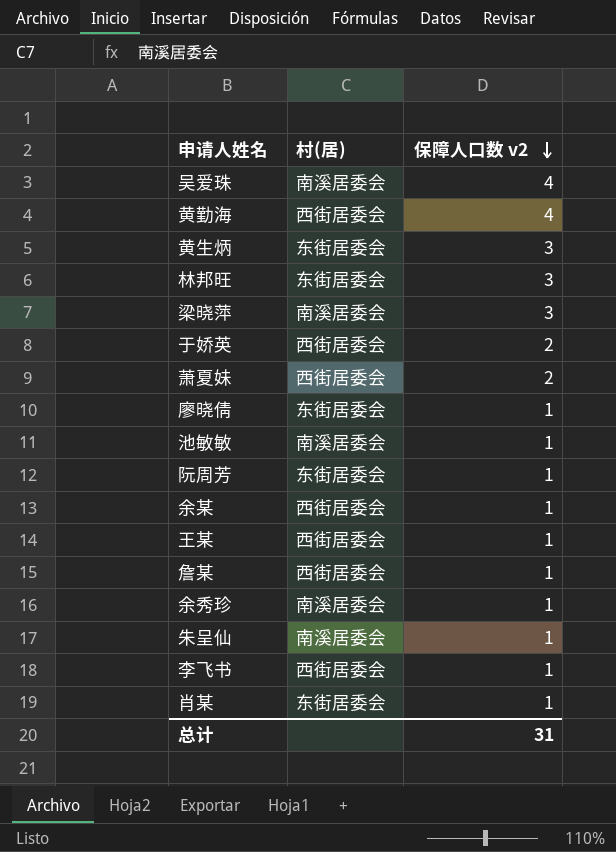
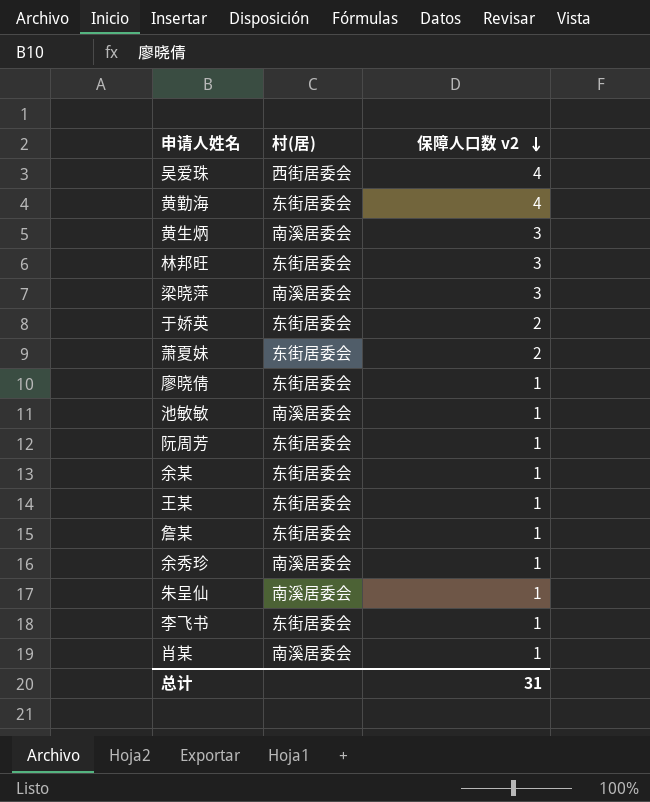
吴爱珠 | 村(居): 南溪居委会 -> 西街居委会
黄勤海 | 村(居): 西街居委会 -> 东街居委会
黄生炳 | 村(居): 东街居委会 -> 南溪居委会
于娇英 | 村(居): 西街居委会 -> 东街居委会
萧夏妹 | 村(居): 西街居委会 -> 东街居委会
余某 | 村(居): 西街居委会 -> 东街居委会
王某 | 村(居): 西街居委会 -> 东街居委会
詹某 | 村(居): 西街居委会 -> 东街居委会
李飞书 | 村(居): 西街居委会 -> 东街居委会
肖某 | 村(居): 东街居委会 -> 南溪居委会

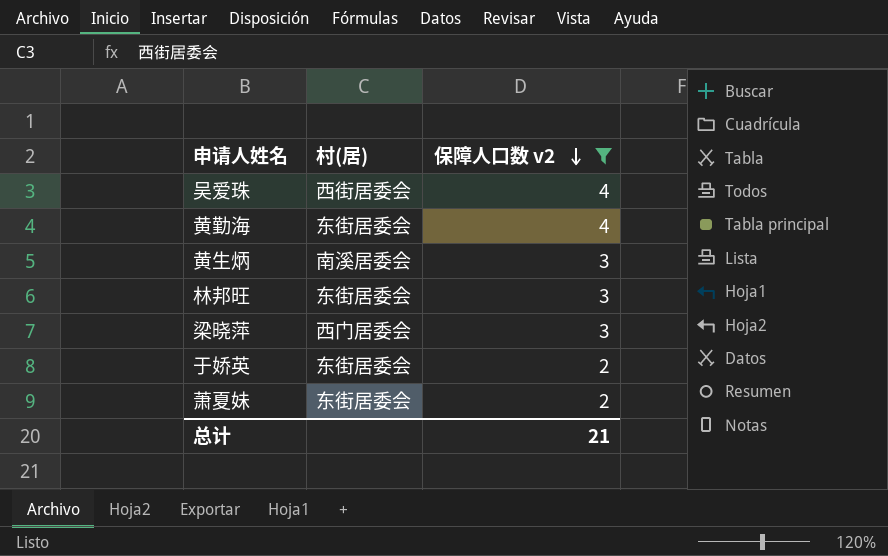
filter: none -> 保障人口数 v2 != 1
梁晓萍 | 村(居): 南溪居委会 -> 西门居委会
总计 | 保障人口数 v2: 31 -> 21

